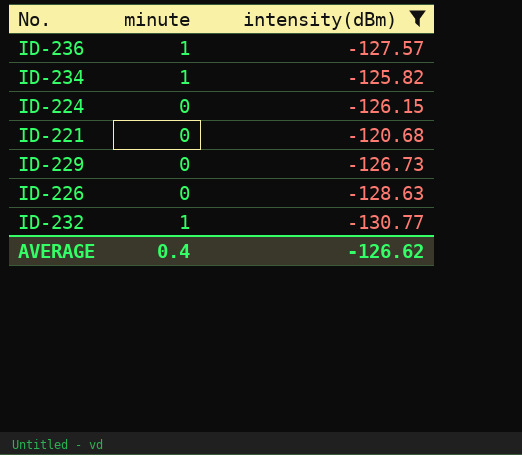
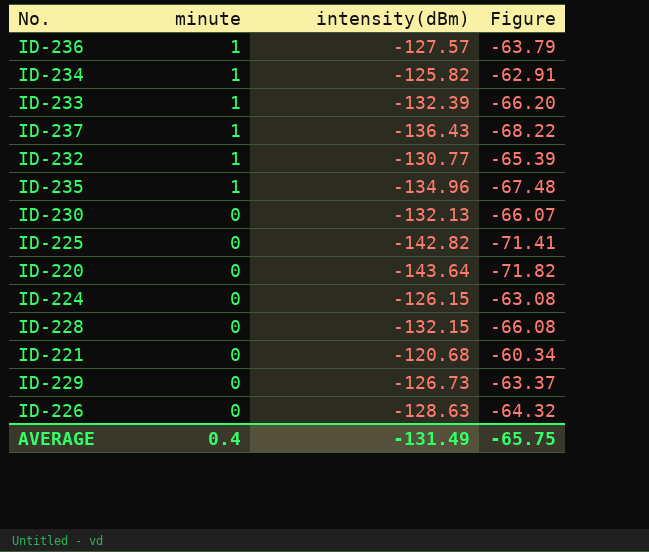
filter: intensity(dBm) >= -130.77 -> none
row order: none -> minute descending
column Figure | formula: none -> [intensity(dBm)] * 0.5
AVERAGE | intensity(dBm): -126.62 -> -131.49

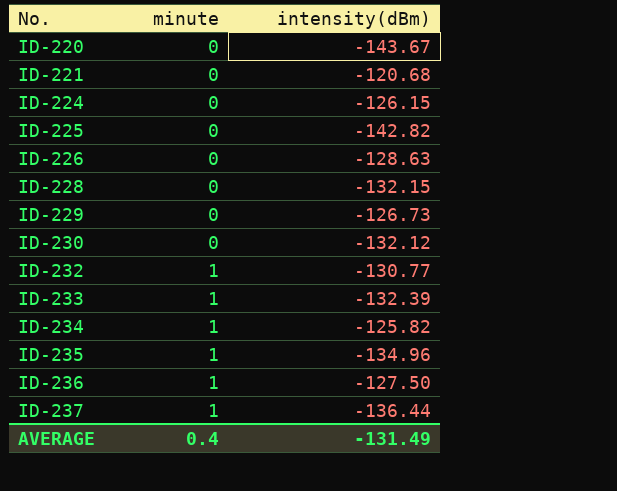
row order: minute descending -> No. ascending
column Figure | formula: [intensity(dBm)] * 0.5 -> none
ID-220 | intensity(dBm): -143.64 -> -143.67
ID-230 | intensity(dBm): -132.13 -> -132.12
ID-236 | intensity(dBm): -127.57 -> -127.50
ID-237 | intensity(dBm): -136.43 -> -136.44

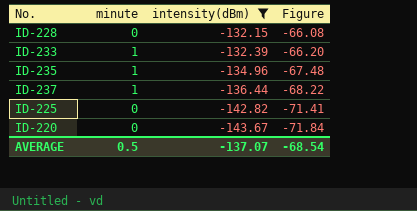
filter: none -> intensity(dBm) <= -132.15
row order: No. ascending -> intensity(dBm) descending
column Figure | formula: none -> [intensity(dBm)] * 0.5
AVERAGE | minute: 0.4 -> 0.5
AVERAGE | intensity(dBm): -131.49 -> -137.07

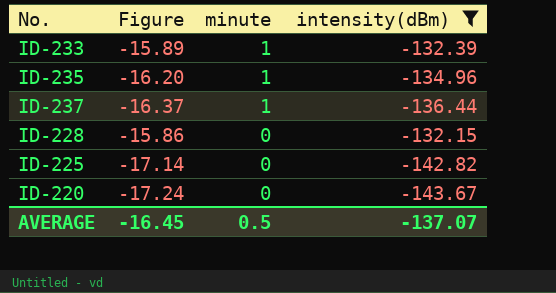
row order: intensity(dBm) descending -> minute descending
column Figure | formula: [intensity(dBm)] * 0.5 -> [intensity(dBm)] * 0.12
column Figure | position: 4 -> 2
AVERAGE | Figure: -68.54 -> -16.45

